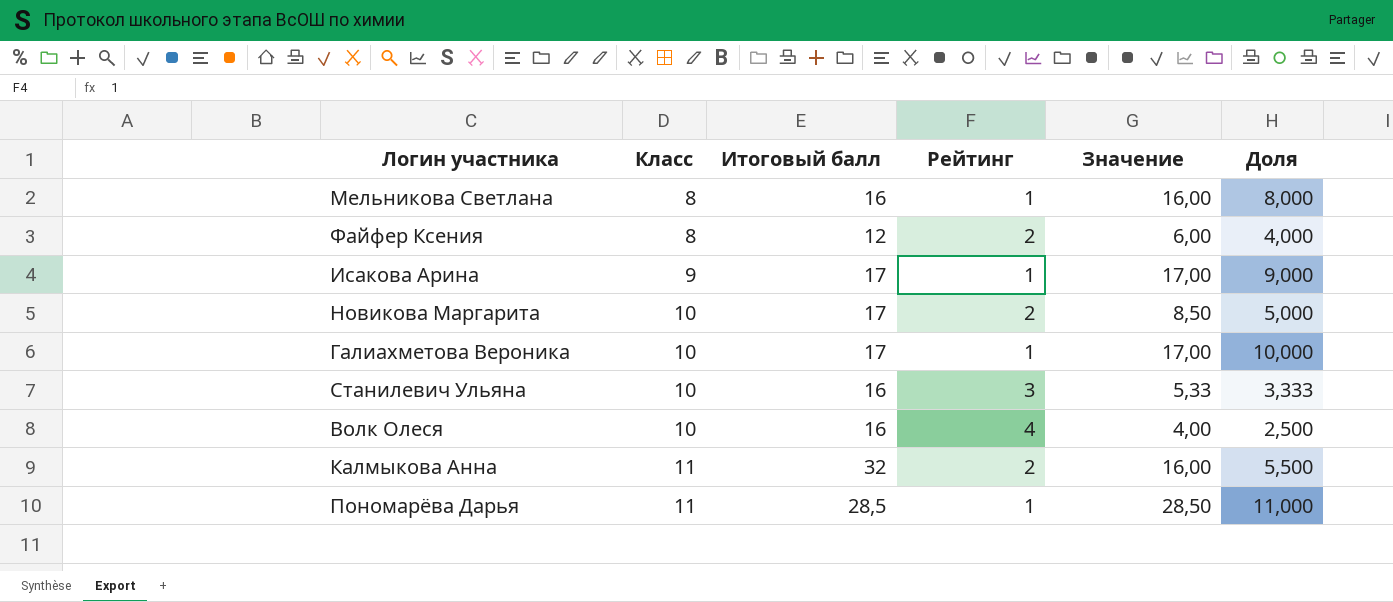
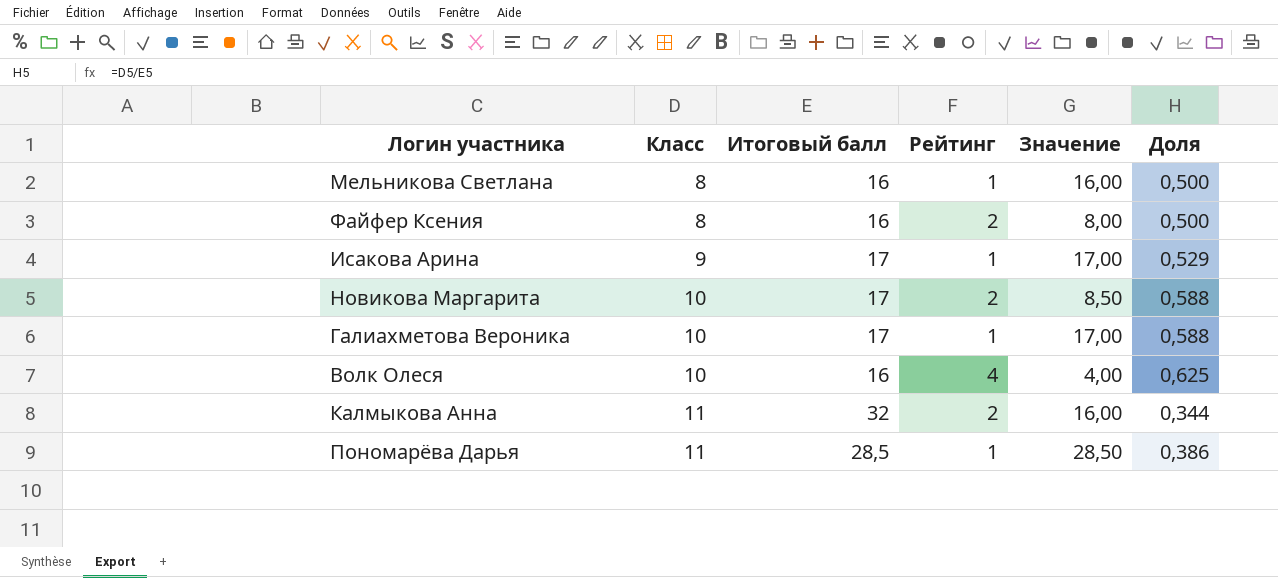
column Доля | formula: [Класс] / [Рейтинг] -> [Класс] / [Итоговый балл]
row Станилевич Ульяна: 10 | 16 | 3 | 5,33 | 3,333 -> none
Файфер Ксения | Итоговый балл: 12 -> 16
Файфер Ксения | Значение: 6,00 -> 8,00

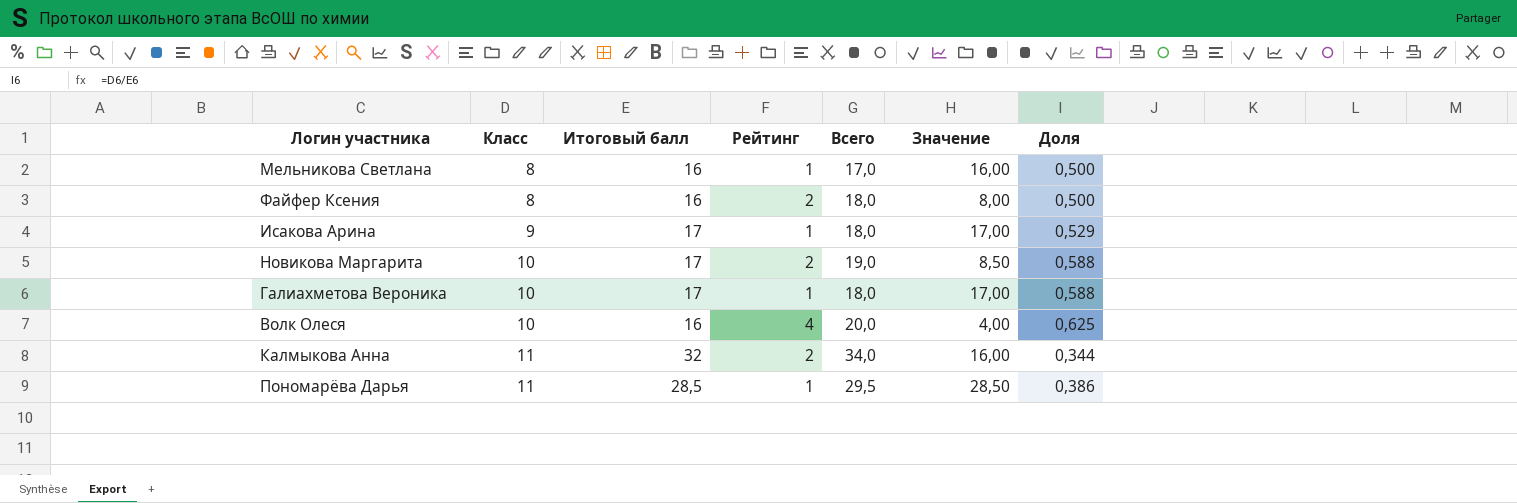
column Всего | formula: none -> [Итоговый балл] + [Рейтинг]

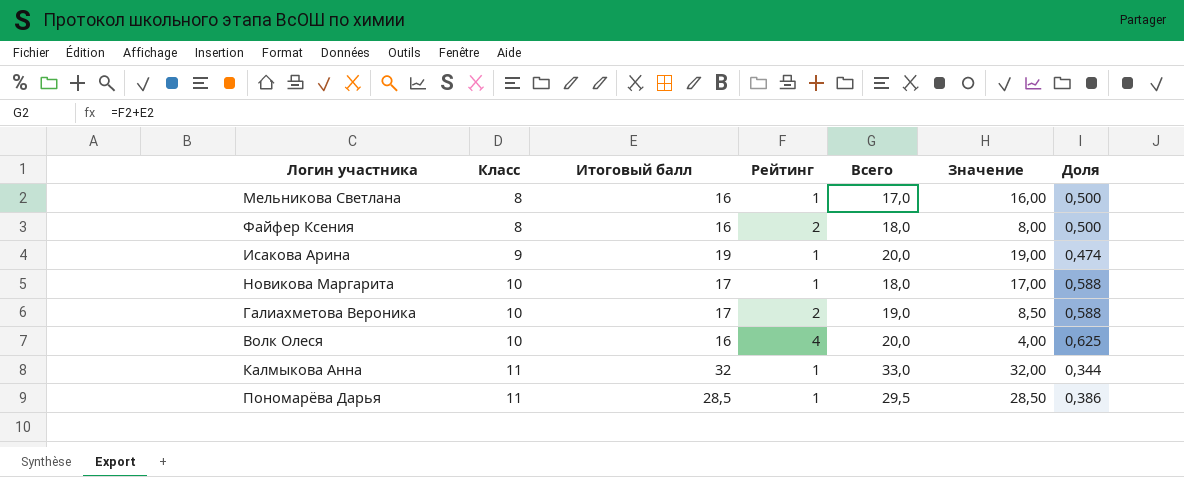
Исакова Арина | Итоговый балл: 17 -> 19
Исакова Арина | Всего: 18,0 -> 20,0
Исакова Арина | Значение: 17,00 -> 19,00
Исакова Арина | Доля: 0,529 -> 0,474
Новикова Маргарита | Рейтинг: 2 -> 1
Новикова Маргарита | Всего: 19,0 -> 18,0
Новикова Маргарита | Значение: 8,50 -> 17,00
Галиахметова Вероника | Рейтинг: 1 -> 2
Галиахметова Вероника | Всего: 18,0 -> 19,0
Галиахметова Вероника | Значение: 17,00 -> 8,50
Калмыкова Анна | Рейтинг: 2 -> 1
Калмыкова Анна | Всего: 34,0 -> 33,0
Калмыкова Анна | Значение: 16,00 -> 32,00

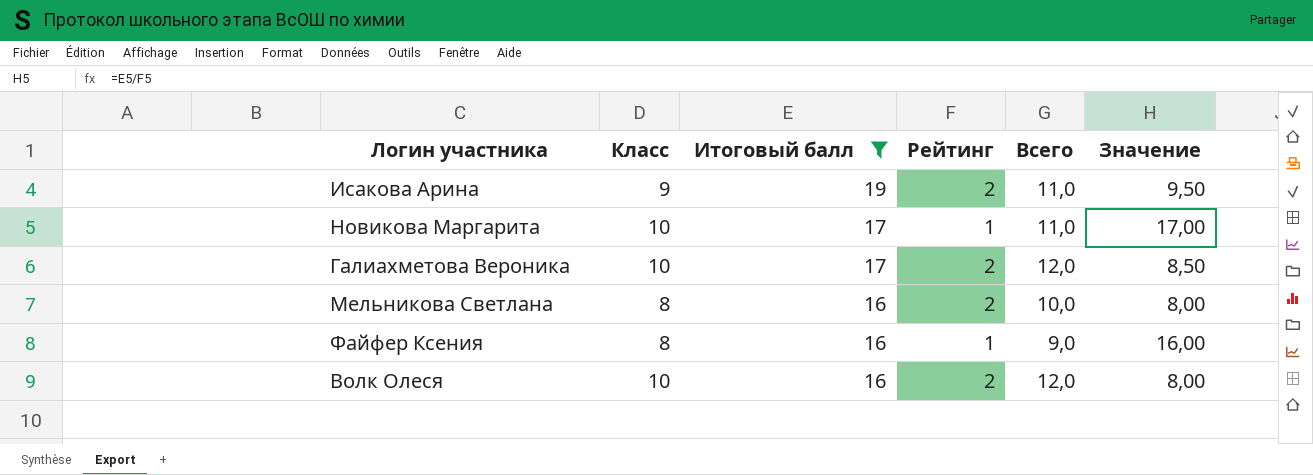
filter: none -> Итоговый балл <= 19
row order: Класс ascending -> Итоговый балл descending
column Доля | formula: [Класс] / [Итоговый балл] -> none
column Всего | formula: [Итоговый балл] + [Рейтинг] -> [Класс] + [Рейтинг]
Исакова Арина | Рейтинг: 1 -> 2
Исакова Арина | Значение: 19,00 -> 9,50
Мельникова Светлана | Рейтинг: 1 -> 2
Мельникова Светлана | Значение: 16,00 -> 8,00
Файфер Ксения | Рейтинг: 2 -> 1
Файфер Ксения | Значение: 8,00 -> 16,00
Волк Олеся | Рейтинг: 4 -> 2
Волк Олеся | Значение: 4,00 -> 8,00

